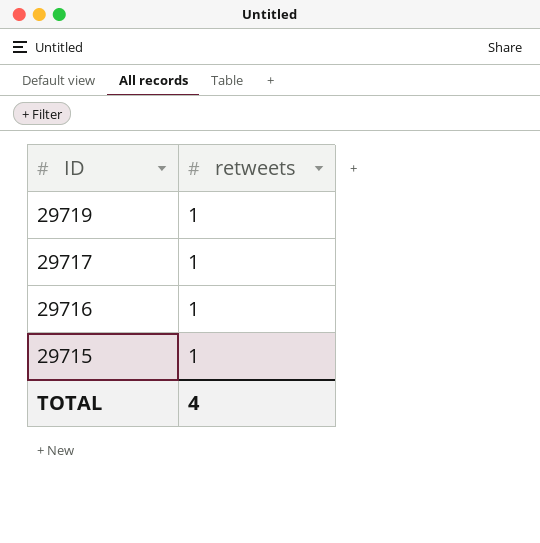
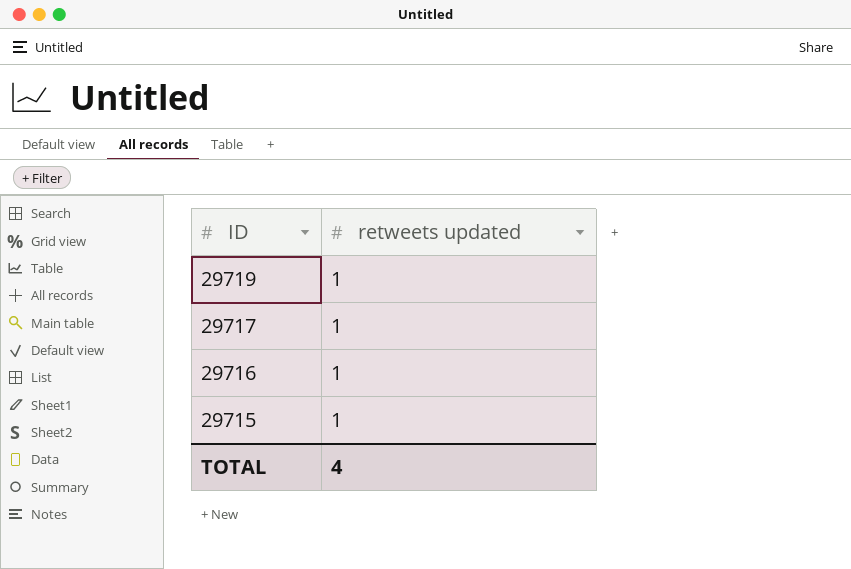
column name: retweets -> retweets updated

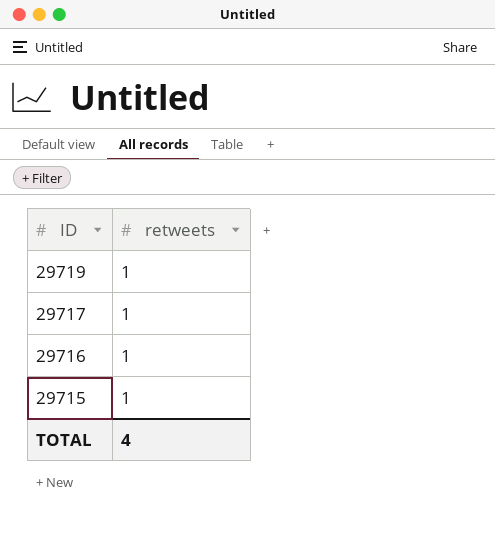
column name: retweets updated -> retweets

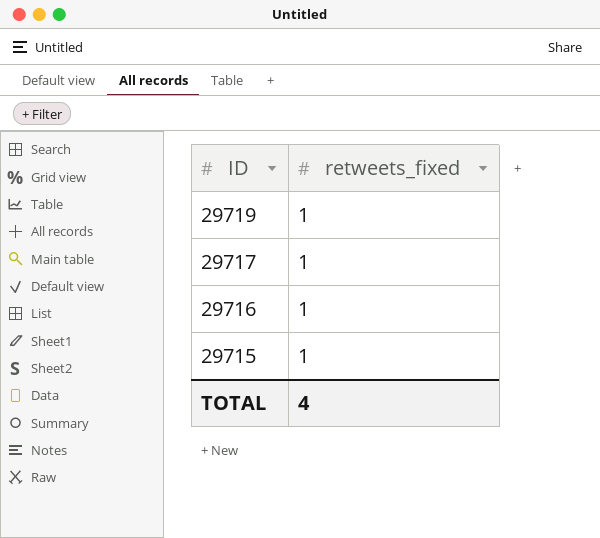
column name: retweets -> retweets_fixed

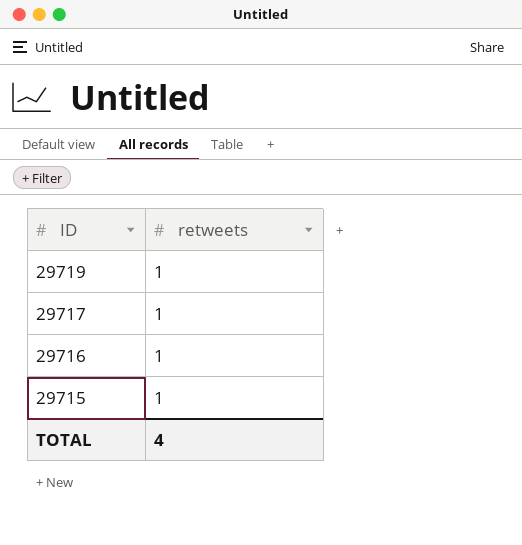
column name: retweets_fixed -> retweets

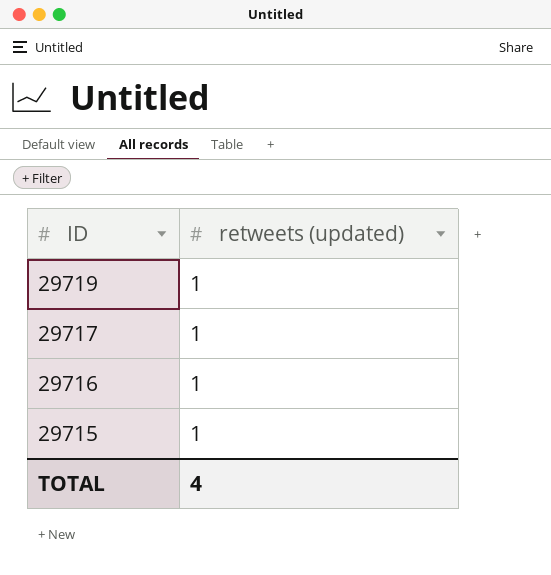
column name: retweets -> retweets (updated)

